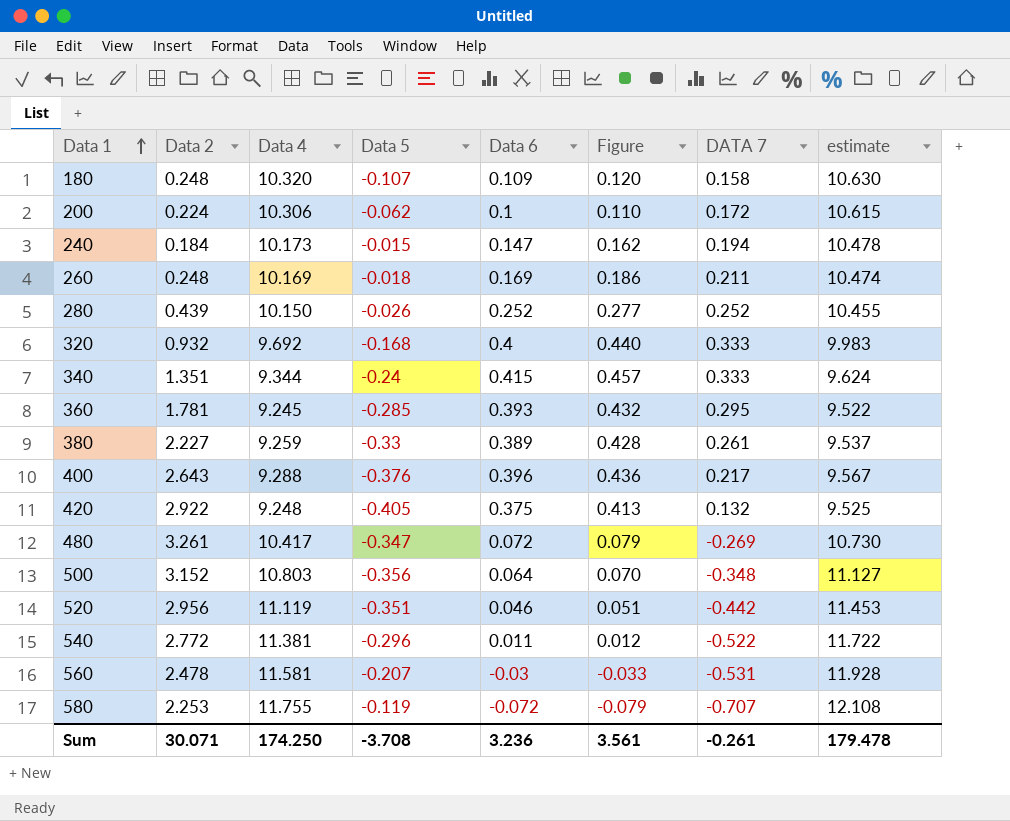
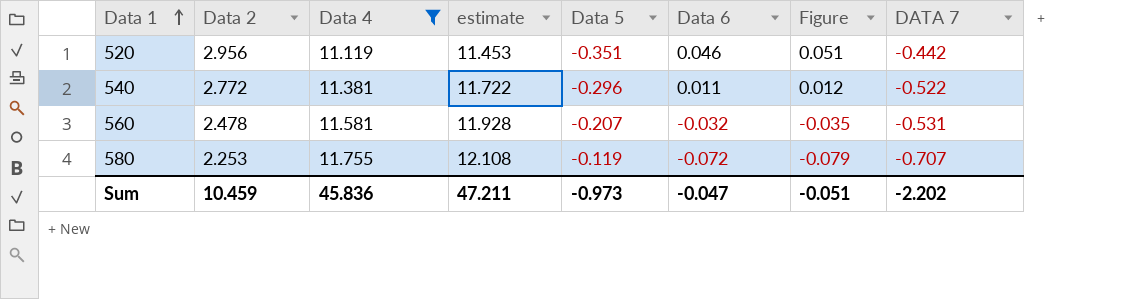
filter: none -> Data 4 >= 11.119
column estimate | position: 8 -> 4
560 | Data 6: -0.03 -> -0.032
560 | Figure: -0.033 -> -0.035
Sum | Data 2: 30.071 -> 10.459
Sum | Data 4: 174.250 -> 45.836
Sum | estimate: 179.478 -> 47.211
Sum | Data 5: -3.708 -> -0.973
Sum | Data 6: 3.236 -> -0.047
Sum | Figure: 3.561 -> -0.051
Sum | DATA 7: -0.261 -> -2.202

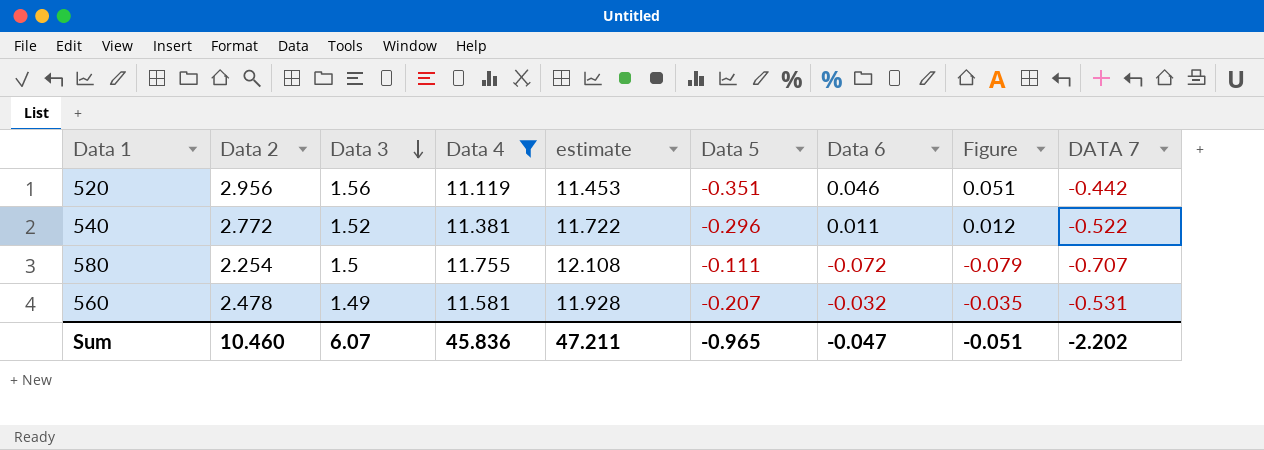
row order: Data 1 ascending -> Data 3 descending
column Data 3 | position: none -> 3
580 | Data 2: 2.253 -> 2.254
580 | Data 5: -0.119 -> -0.111
Sum | Data 2: 10.459 -> 10.460
Sum | Data 5: -0.973 -> -0.965

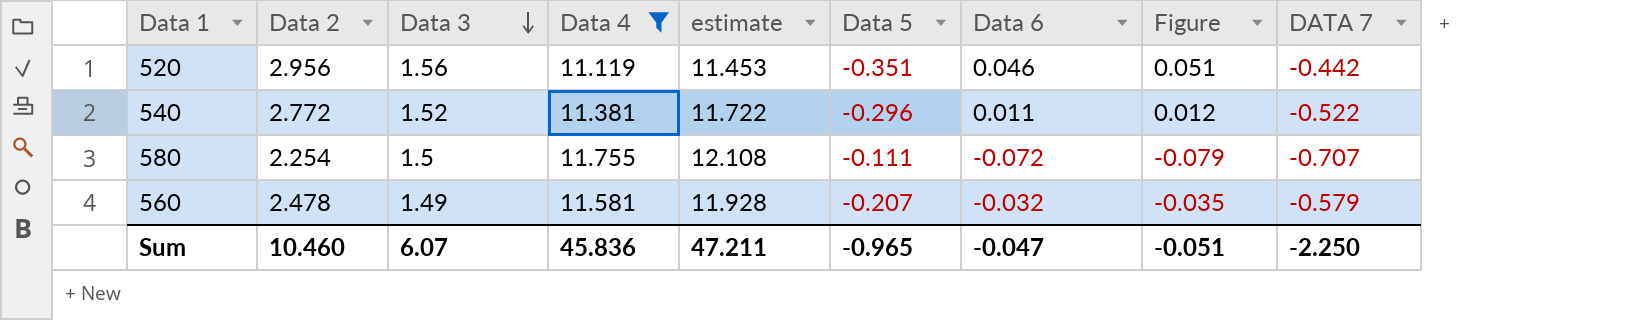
560 | DATA 7: -0.531 -> -0.579
Sum | DATA 7: -2.202 -> -2.250

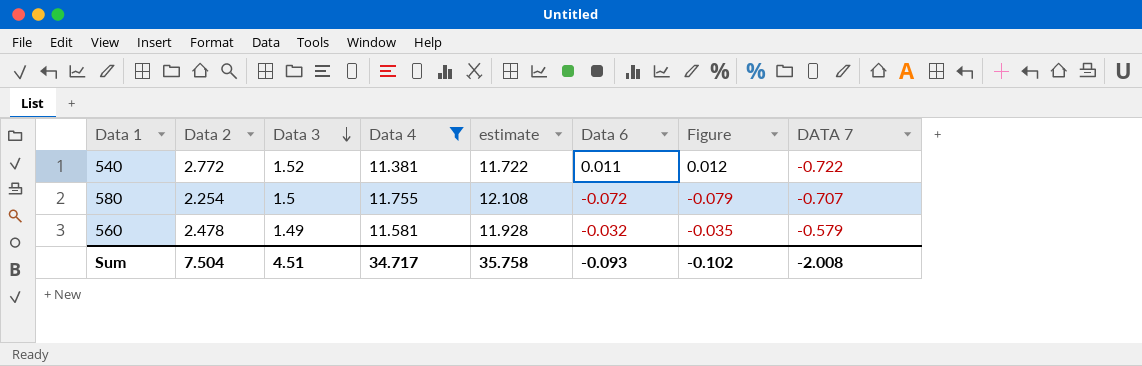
column Data 5 | position: 6 -> none
row 520: 2.956 | 1.56 | 11.119 | 11.453 | -0.351 | 0.046 | 0.051 | -0.442 -> none
540 | DATA 7: -0.522 -> -0.722
Sum | Data 2: 10.460 -> 7.504
Sum | Data 3: 6.07 -> 4.51
Sum | Data 4: 45.836 -> 34.717
Sum | estimate: 47.211 -> 35.758
Sum | Data 6: -0.047 -> -0.093
Sum | Figure: -0.051 -> -0.102
Sum | DATA 7: -2.250 -> -2.008

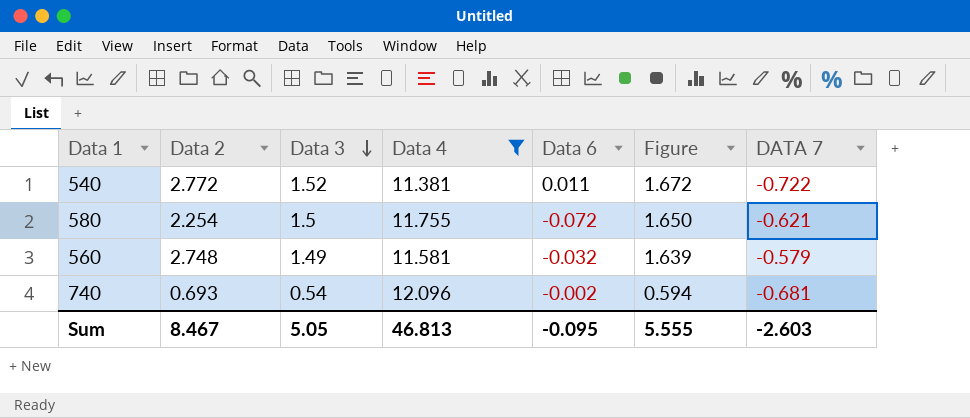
column estimate | formula: [Data 4] * 1.03 -> none
column Figure | formula: [Data 6] * 1.1 -> [Data 3] * 1.1
580 | DATA 7: -0.707 -> -0.621
560 | Data 2: 2.478 -> 2.748
row 740: none -> 0.693 | 0.54 | 12.096 | -0.002 | 0.594 | -0.681
Sum | Data 2: 7.504 -> 8.467
Sum | Data 3: 4.51 -> 5.05
Sum | Data 4: 34.717 -> 46.813
Sum | Data 6: -0.093 -> -0.095
Sum | Figure: -0.102 -> 5.555
Sum | DATA 7: -2.008 -> -2.603

